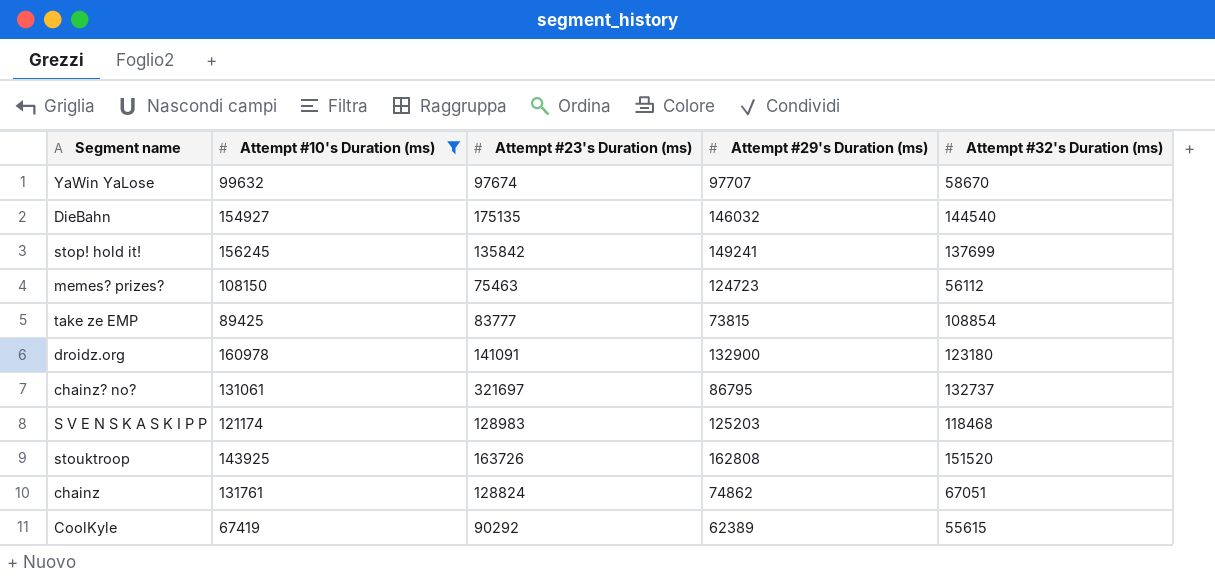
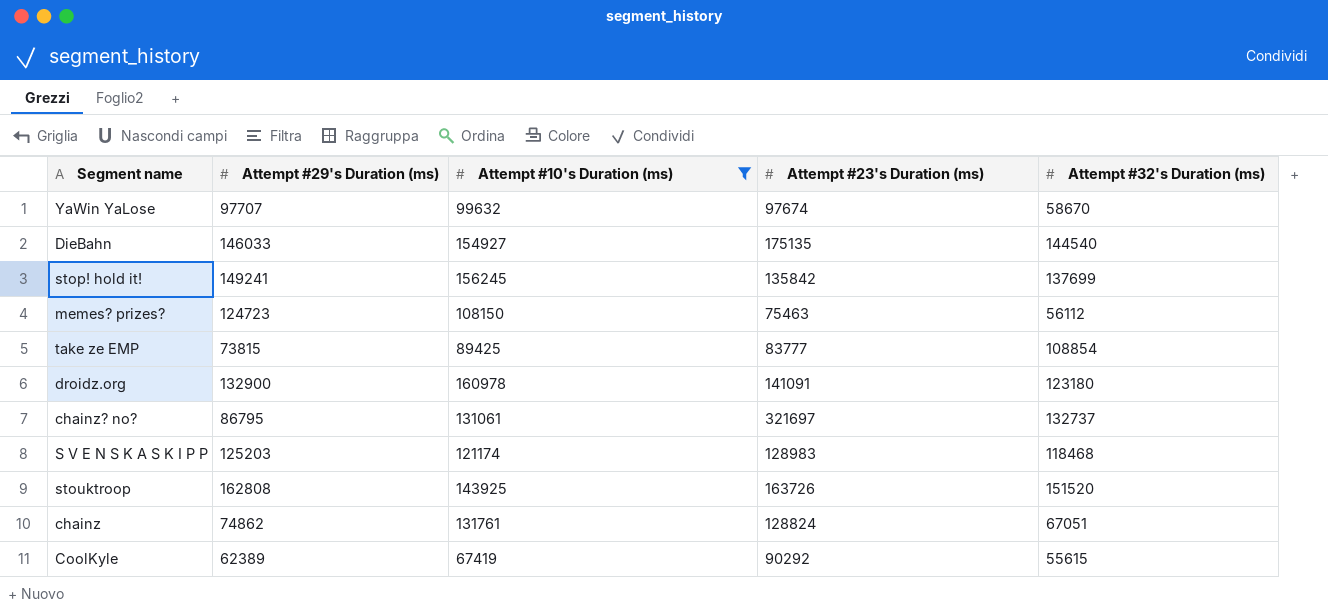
column Attempt #29's Duration (ms) | position: 4 -> 2
DieBahn | Attempt #29's Duration (ms): 146032 -> 146033

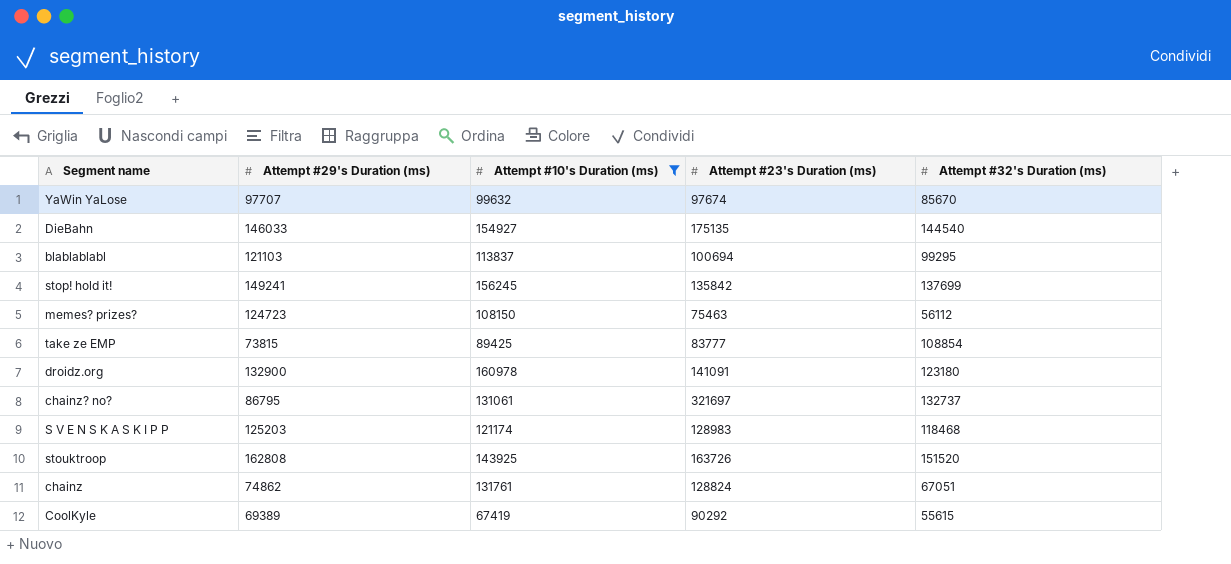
YaWin YaLose | Attempt #32's Duration (ms): 58670 -> 85670
row blablablabl: none -> 121103 | 113837 | 100694 | 99295
CoolKyle | Attempt #29's Duration (ms): 62389 -> 69389

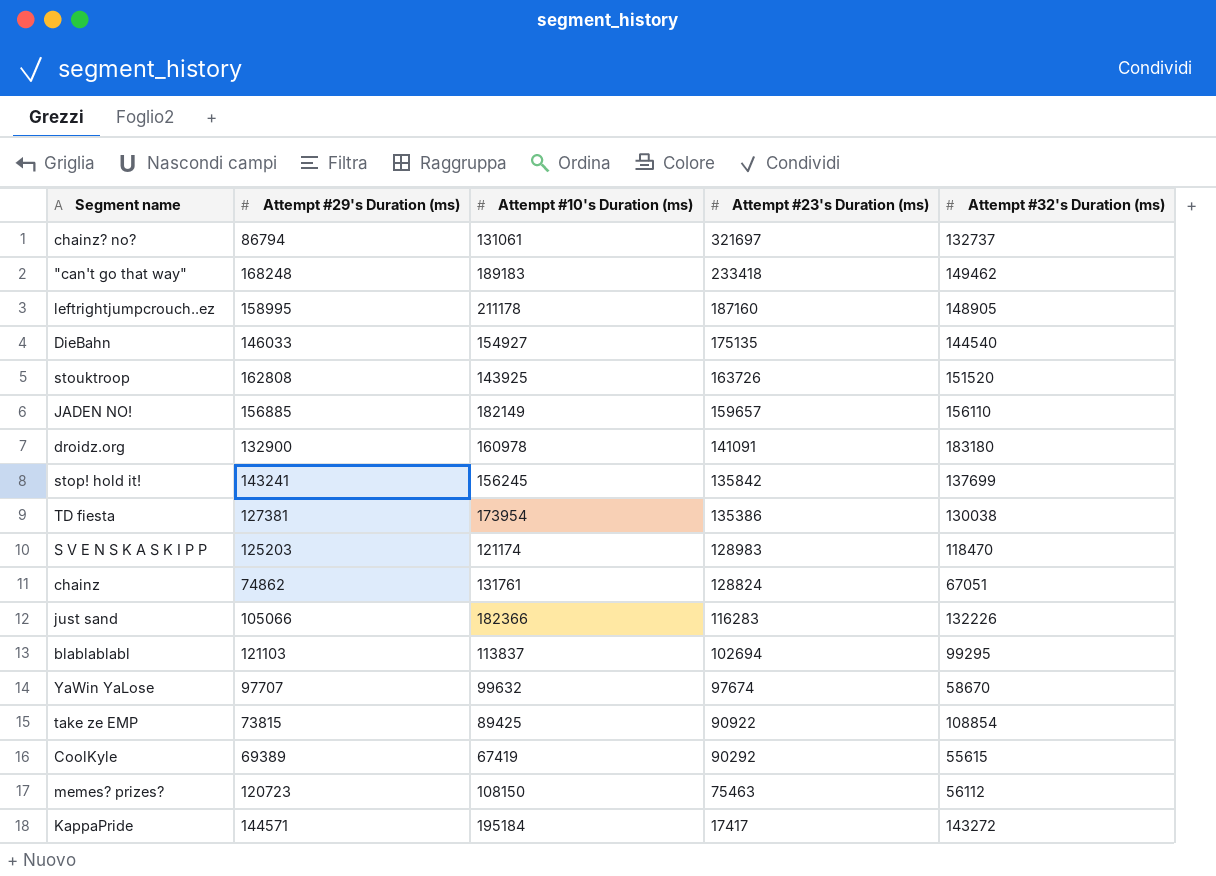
filter: Attempt #10's Duration (ms) <= 160978 -> none
row order: none -> Attempt #23's Duration (ms) descending
chainz? no? | Attempt #29's Duration (ms): 86795 -> 86794
droidz.org | Attempt #32's Duration (ms): 123180 -> 183180
stop! hold it! | Attempt #29's Duration (ms): 149241 -> 143241
S V E N S K A S K I P P | Attempt #32's Duration (ms): 118468 -> 118470
blablablabl | Attempt #23's Duration (ms): 100694 -> 102694
YaWin YaLose | Attempt #32's Duration (ms): 85670 -> 58670
take ze EMP | Attempt #23's Duration (ms): 83777 -> 90922
memes? prizes? | Attempt #29's Duration (ms): 124723 -> 120723

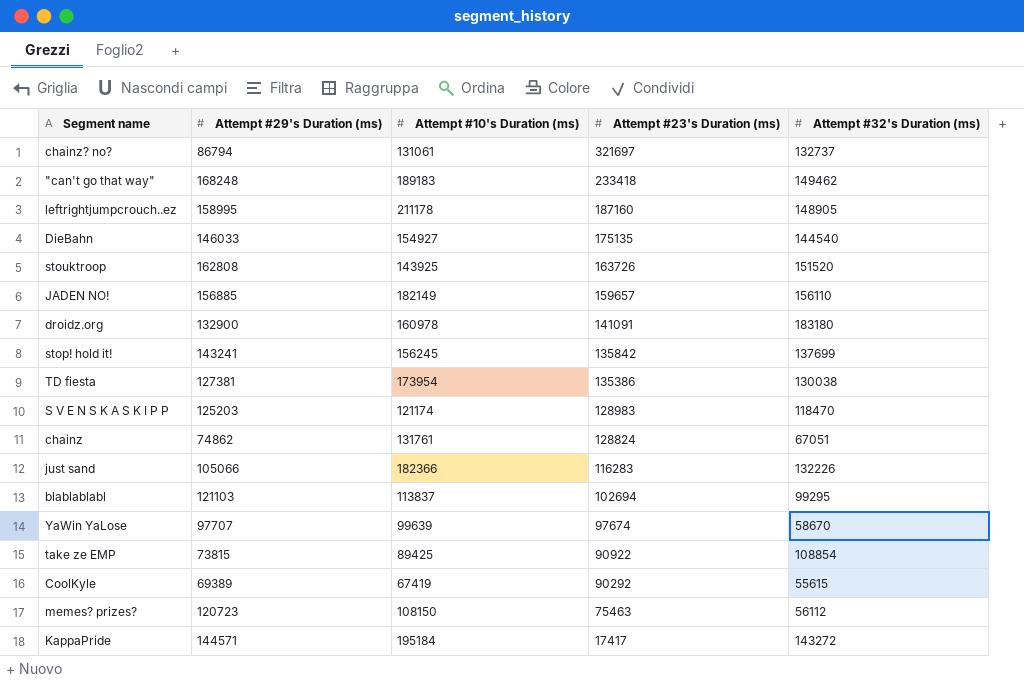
YaWin YaLose | Attempt #10's Duration (ms): 99632 -> 99639

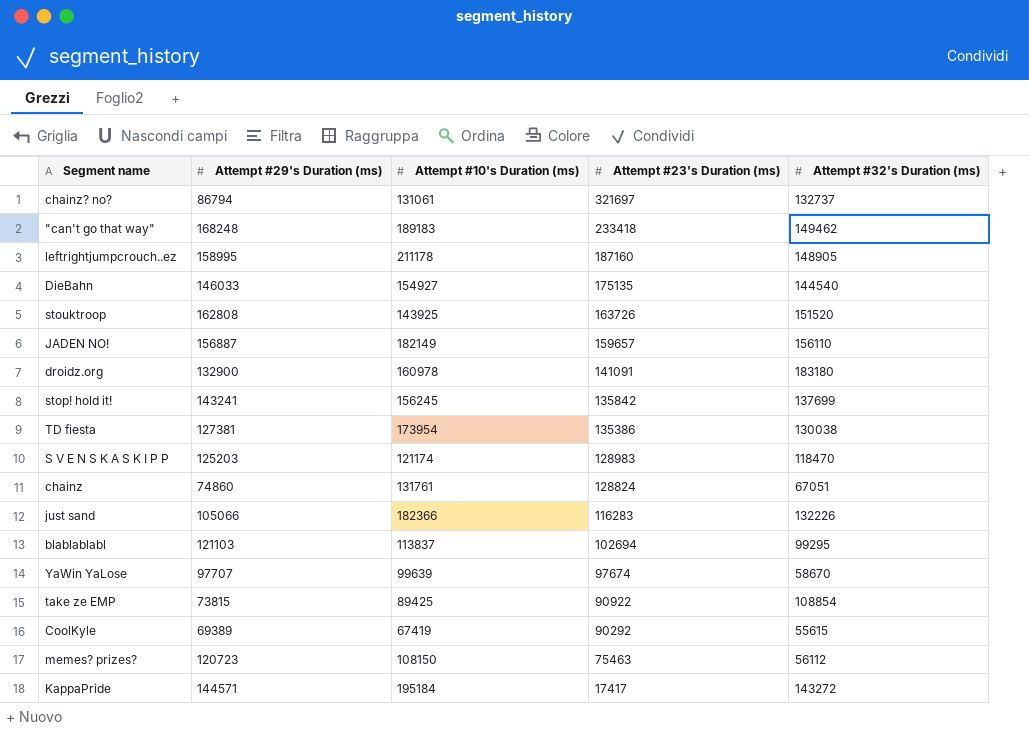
JADEN NO! | Attempt #29's Duration (ms): 156885 -> 156887
chainz | Attempt #29's Duration (ms): 74862 -> 74860

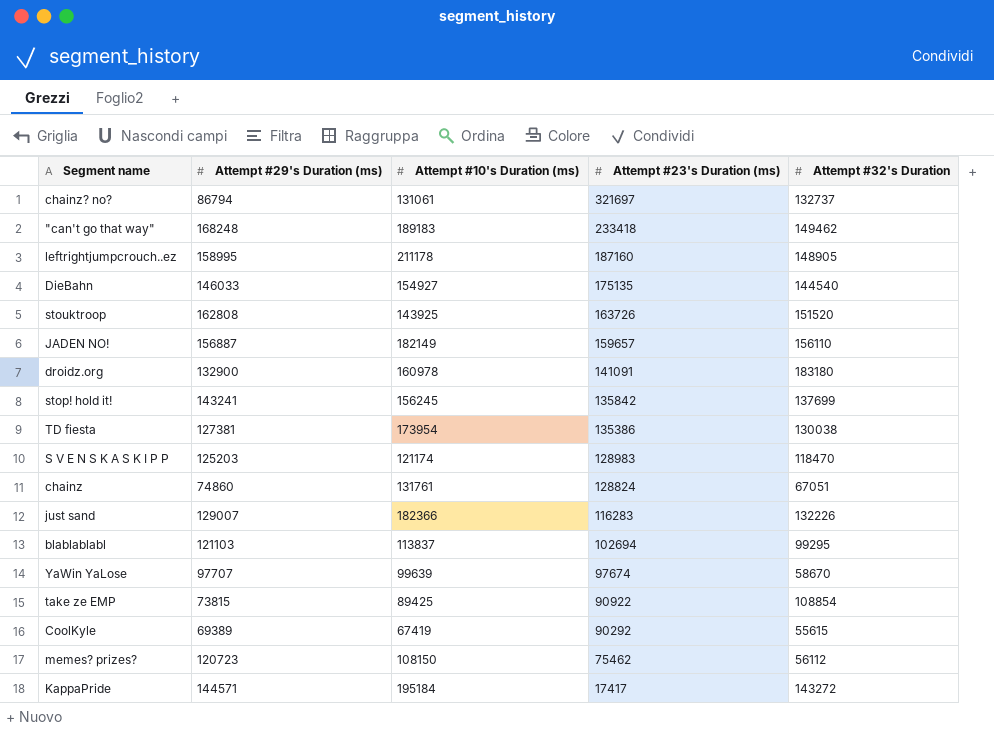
column name: Attempt #32's Duration (ms) -> Attempt #32's Duration
just sand | Attempt #29's Duration (ms): 105066 -> 129007
memes? prizes? | Attempt #23's Duration (ms): 75463 -> 75462

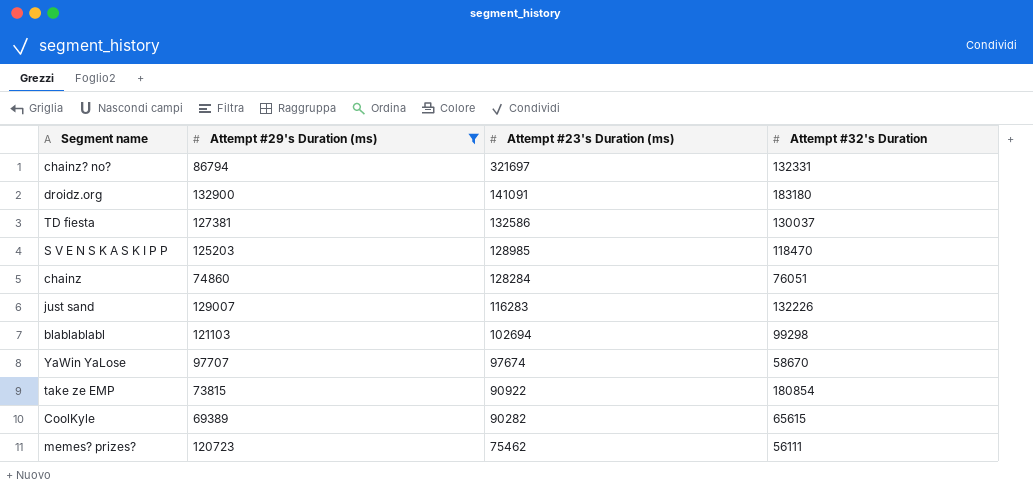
filter: none -> Attempt #29's Duration (ms) <= 132900
column Attempt #10's Duration (ms) | position: 3 -> none
chainz? no? | Attempt #32's Duration: 132737 -> 132331
TD fiesta | Attempt #23's Duration (ms): 135386 -> 132586
TD fiesta | Attempt #32's Duration: 130038 -> 130037
S V E N S K A S K I P P | Attempt #23's Duration (ms): 128983 -> 128985
chainz | Attempt #23's Duration (ms): 128824 -> 128284
chainz | Attempt #32's Duration: 67051 -> 76051
blablablabl | Attempt #32's Duration: 99295 -> 99298
take ze EMP | Attempt #32's Duration: 108854 -> 180854
CoolKyle | Attempt #23's Duration (ms): 90292 -> 90282
CoolKyle | Attempt #32's Duration: 55615 -> 65615
memes? prizes? | Attempt #32's Duration: 56112 -> 56111

